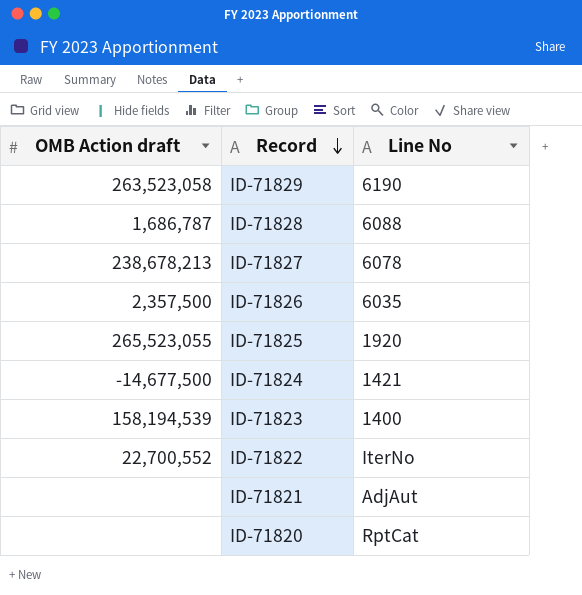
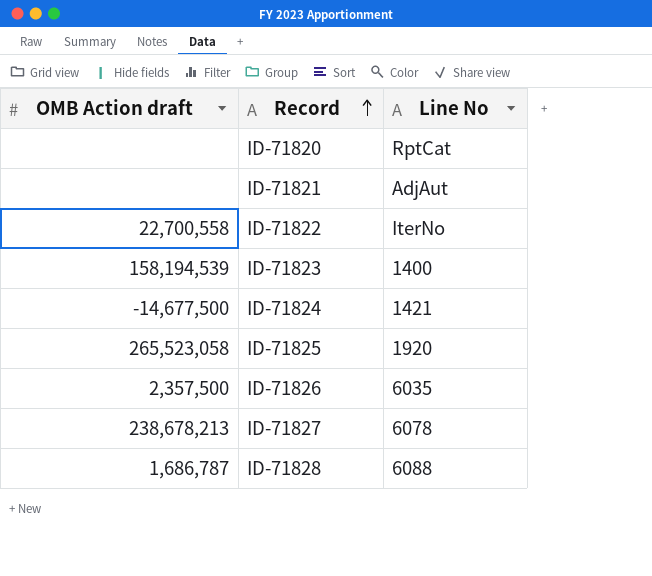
row order: Record descending -> Record ascending
row ID-71829: 263,523,058 | 6190 -> none
ID-71822 | OMB Action draft: 22,700,552 -> 22,700,558
ID-71825 | OMB Action draft: 265,523,055 -> 265,523,058

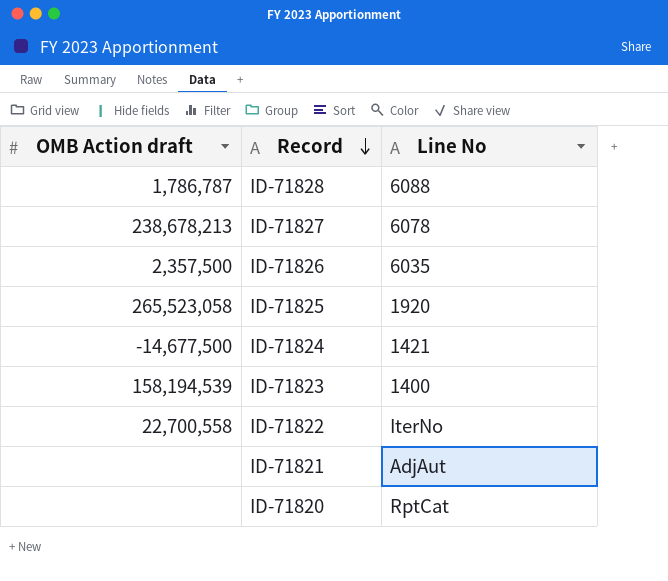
row order: Record ascending -> Record descending
ID-71828 | OMB Action draft: 1,686,787 -> 1,786,787

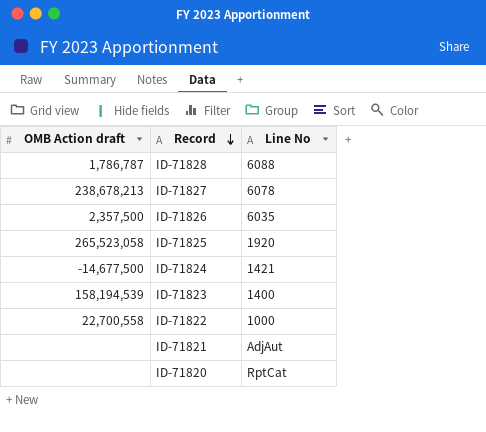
ID-71822 | Line No: IterNo -> 1000

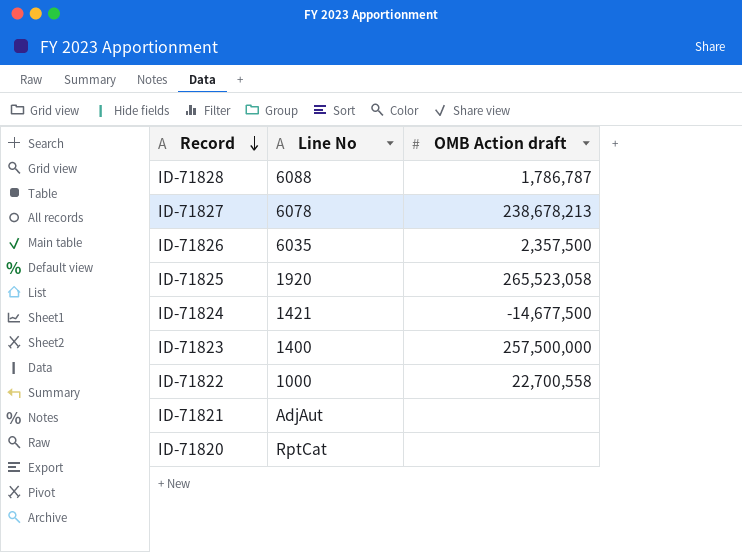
column OMB Action draft | position: 1 -> 3
ID-71823 | OMB Action draft: 158,194,539 -> 257,500,000

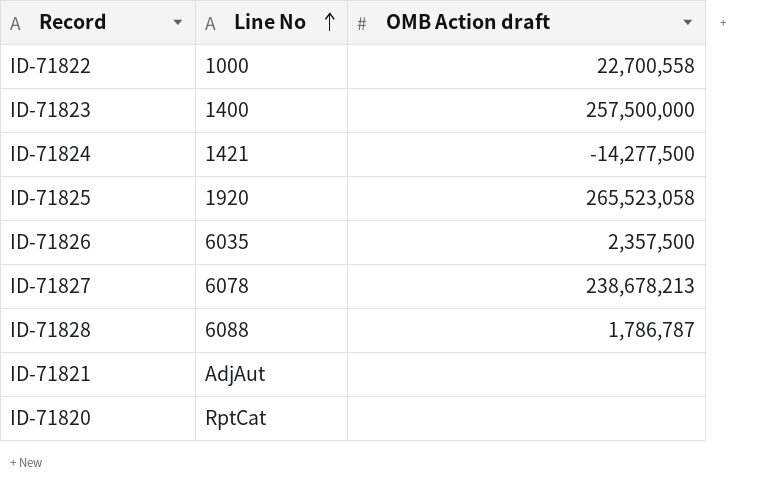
row order: Record descending -> Line No ascending
ID-71824 | OMB Action draft: -14,677,500 -> -14,277,500

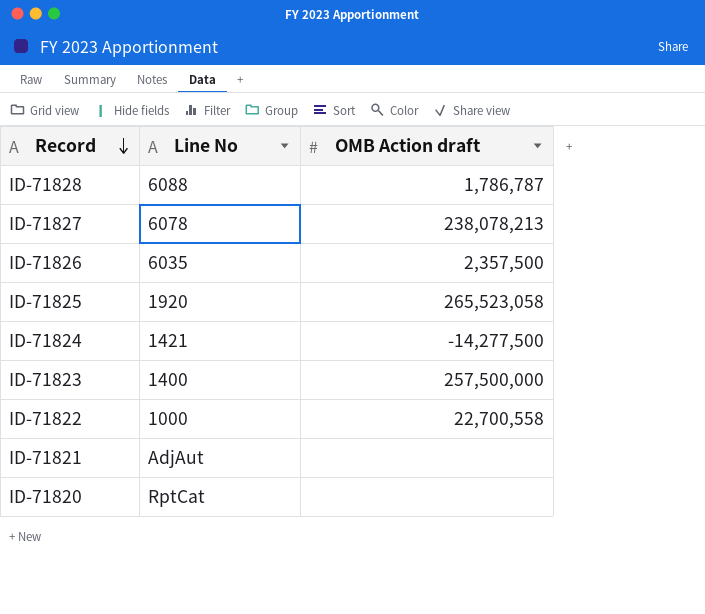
row order: Line No ascending -> Record descending
ID-71827 | OMB Action draft: 238,678,213 -> 238,078,213

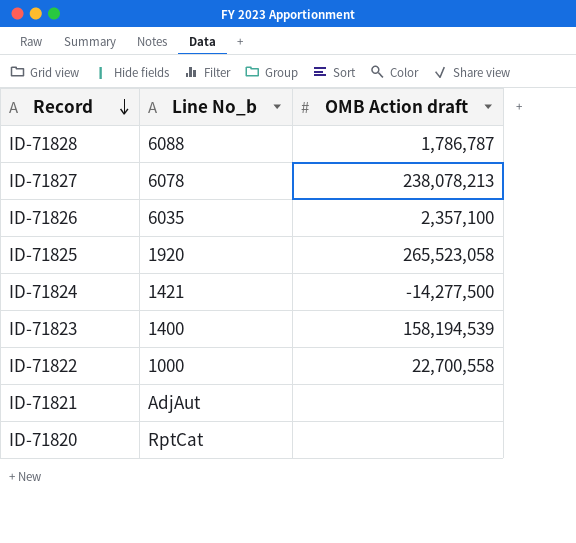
column name: Line No -> Line No_b
ID-71826 | OMB Action draft: 2,357,500 -> 2,357,100
ID-71823 | OMB Action draft: 257,500,000 -> 158,194,539

